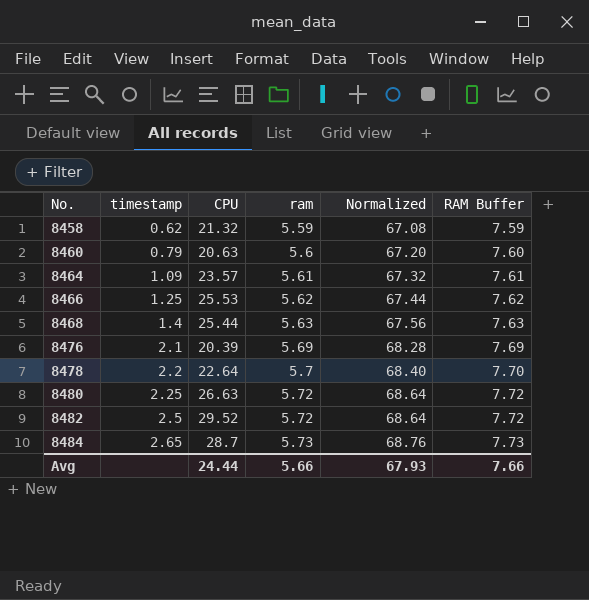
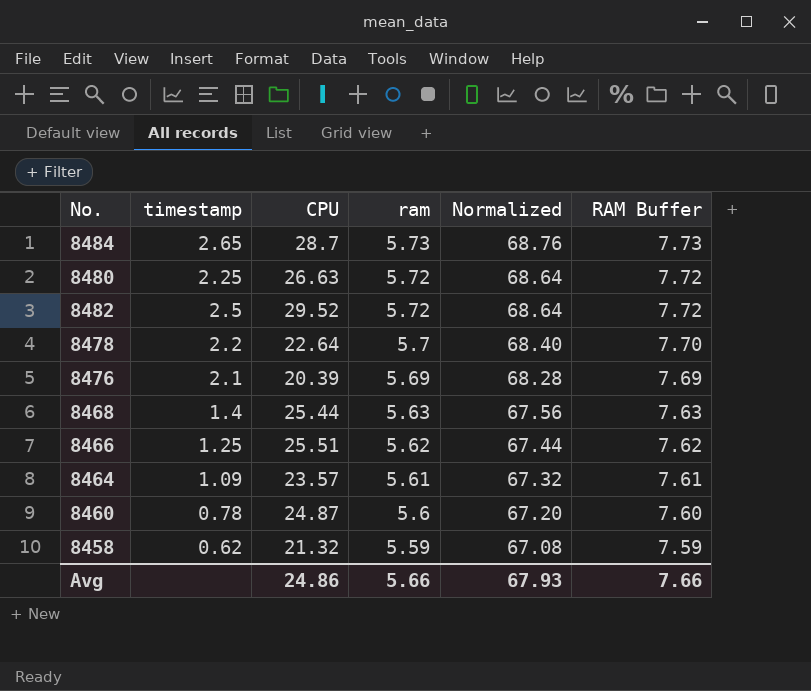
row order: No. ascending -> ram descending
8466 | CPU: 25.53 -> 25.51
8460 | timestamp: 0.79 -> 0.78
8460 | CPU: 20.63 -> 24.87
Avg | CPU: 24.44 -> 24.86

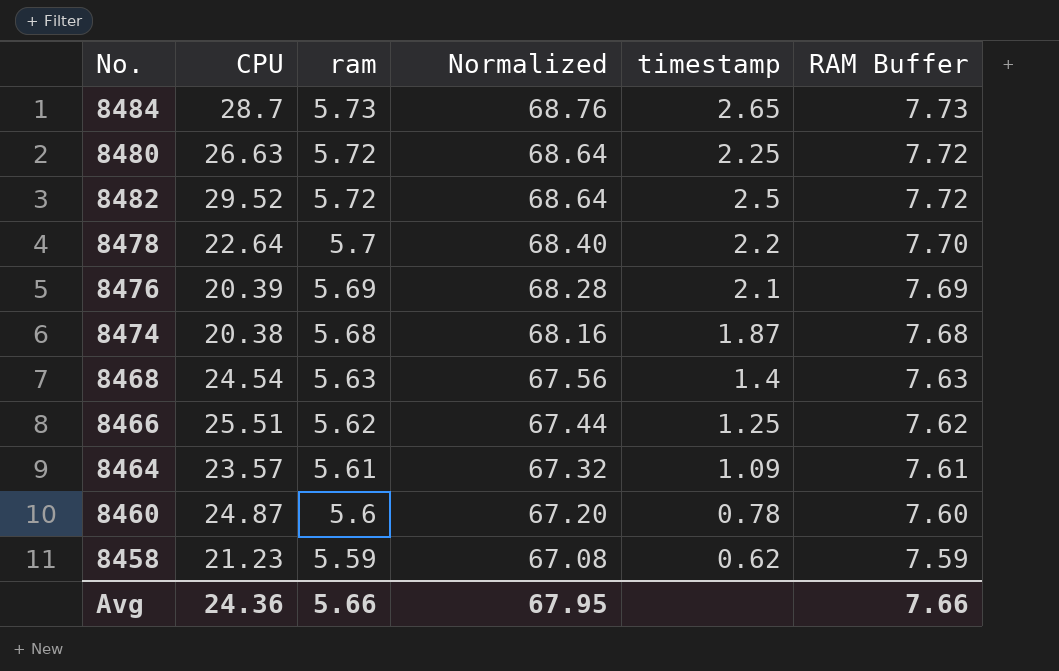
column timestamp | position: 2 -> 5
row 8474: none -> 20.38 | 5.68 | 68.16 | 1.87 | 7.68
8468 | CPU: 25.44 -> 24.54
8458 | CPU: 21.32 -> 21.23
Avg | CPU: 24.86 -> 24.36
Avg | Normalized: 67.93 -> 67.95

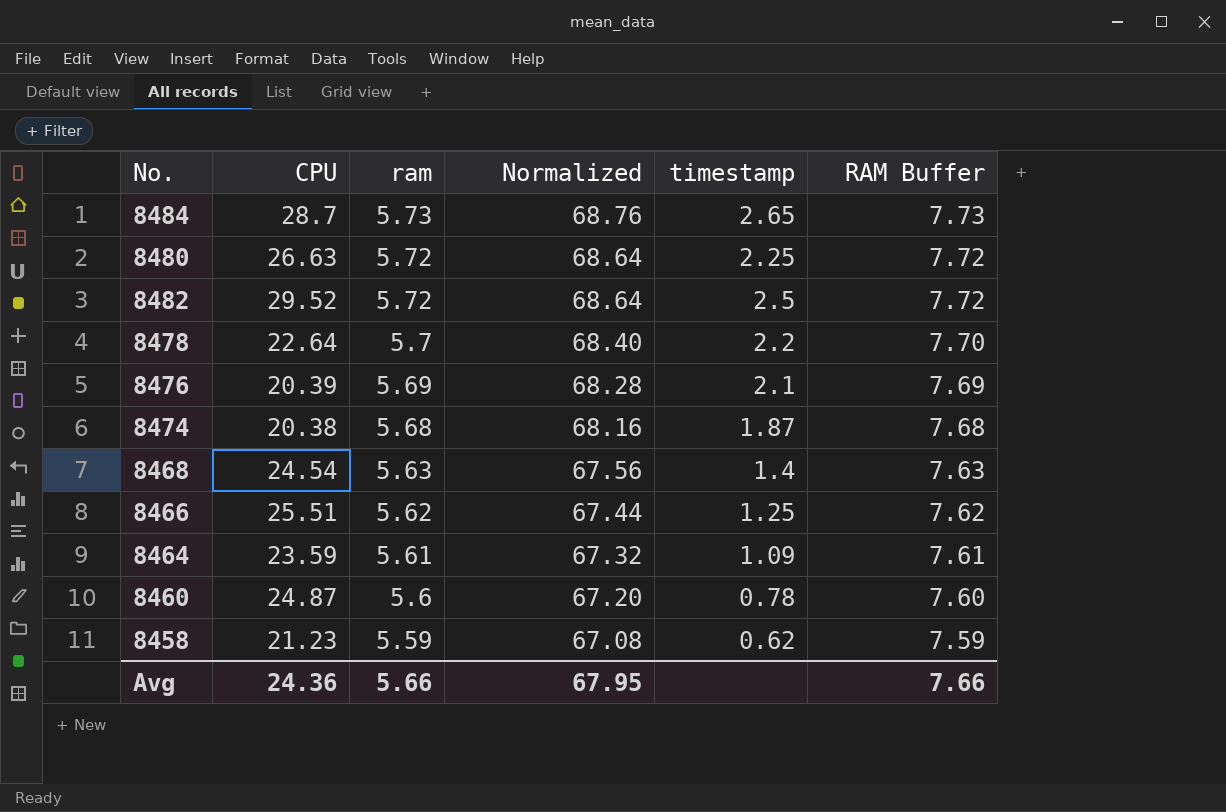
8464 | CPU: 23.57 -> 23.59

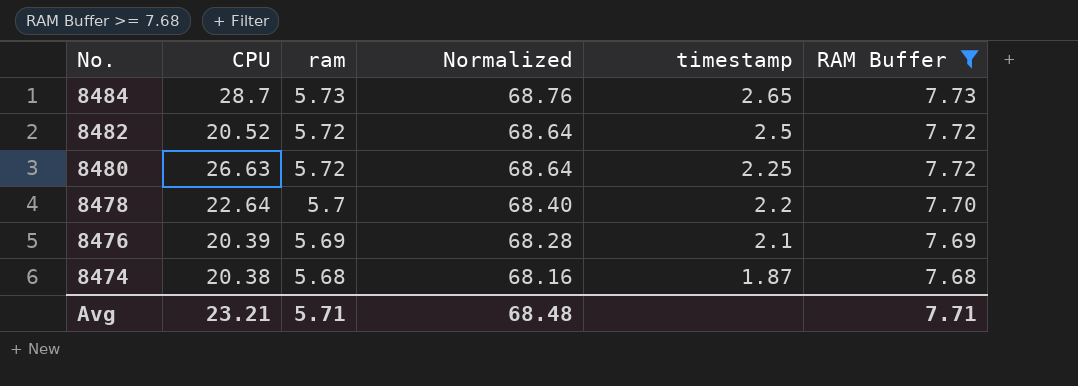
filter: none -> RAM Buffer >= 7.68
row order: ram descending -> No. descending
8482 | CPU: 29.52 -> 20.52
Avg | CPU: 24.36 -> 23.21
Avg | ram: 5.66 -> 5.71
Avg | Normalized: 67.95 -> 68.48
Avg | RAM Buffer: 7.66 -> 7.71

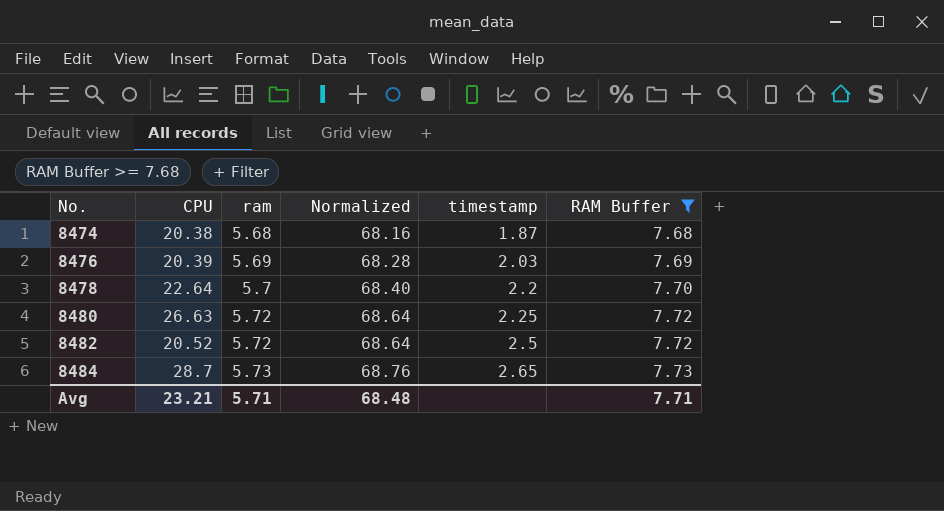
row order: No. descending -> No. ascending
8476 | timestamp: 2.1 -> 2.03

